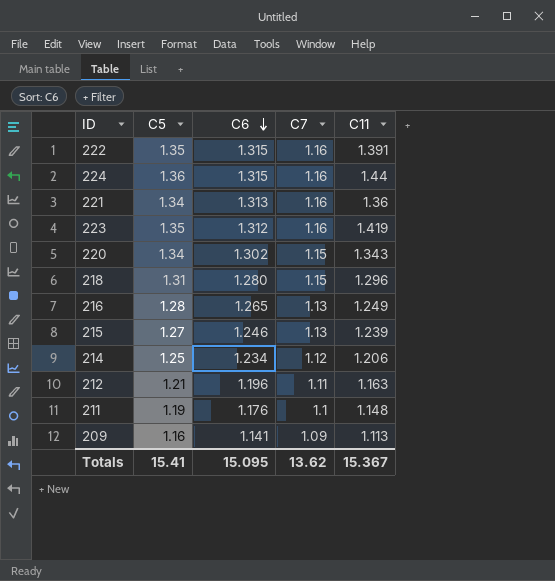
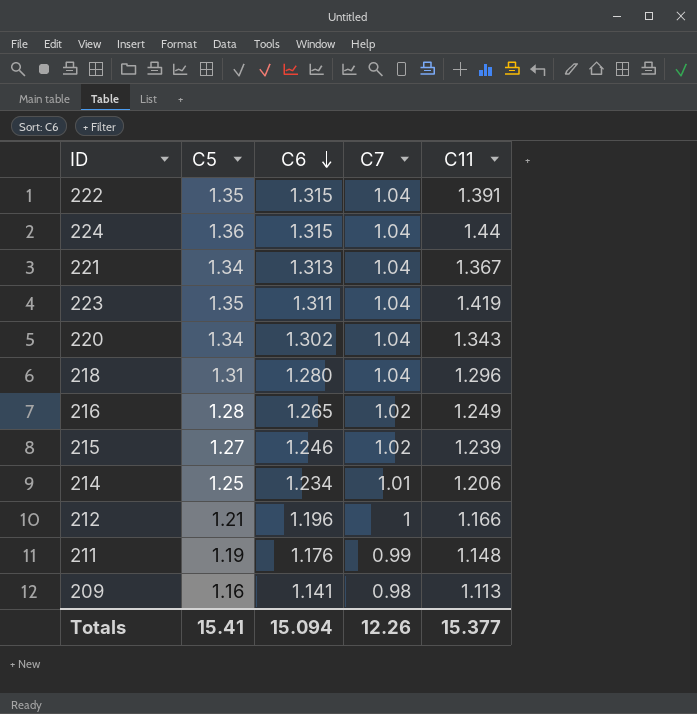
222 | C7: 1.16 -> 1.04
224 | C7: 1.16 -> 1.04
221 | C7: 1.16 -> 1.04
221 | C11: 1.36 -> 1.367
223 | C6: 1.312 -> 1.311
223 | C7: 1.16 -> 1.04
220 | C7: 1.15 -> 1.04
218 | C7: 1.15 -> 1.04
216 | C7: 1.13 -> 1.02
215 | C7: 1.13 -> 1.02
214 | C7: 1.12 -> 1.01
212 | C7: 1.11 -> 1
212 | C11: 1.163 -> 1.166
211 | C7: 1.1 -> 0.99
209 | C7: 1.09 -> 0.98
Totals | C6: 15.095 -> 15.094
Totals | C7: 13.62 -> 12.26
Totals | C11: 15.367 -> 15.377

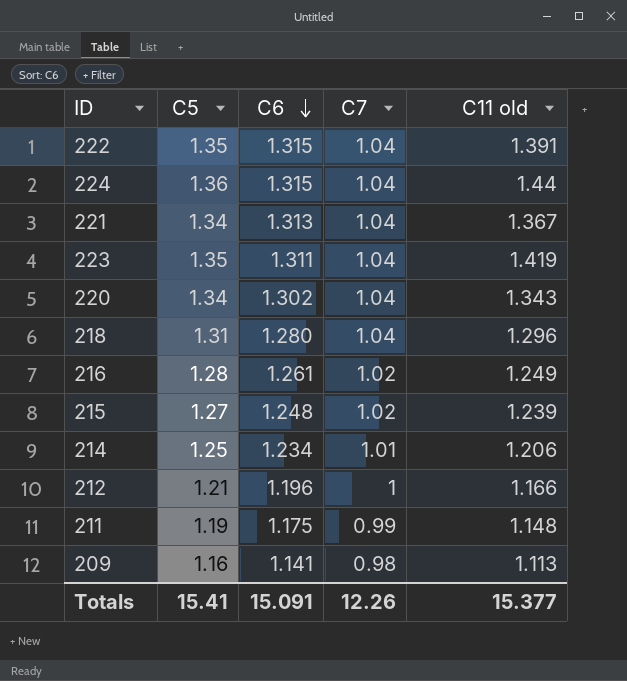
column name: C11 -> C11 old
216 | C6: 1.265 -> 1.261
215 | C6: 1.246 -> 1.248
211 | C6: 1.176 -> 1.175
Totals | C6: 15.094 -> 15.091

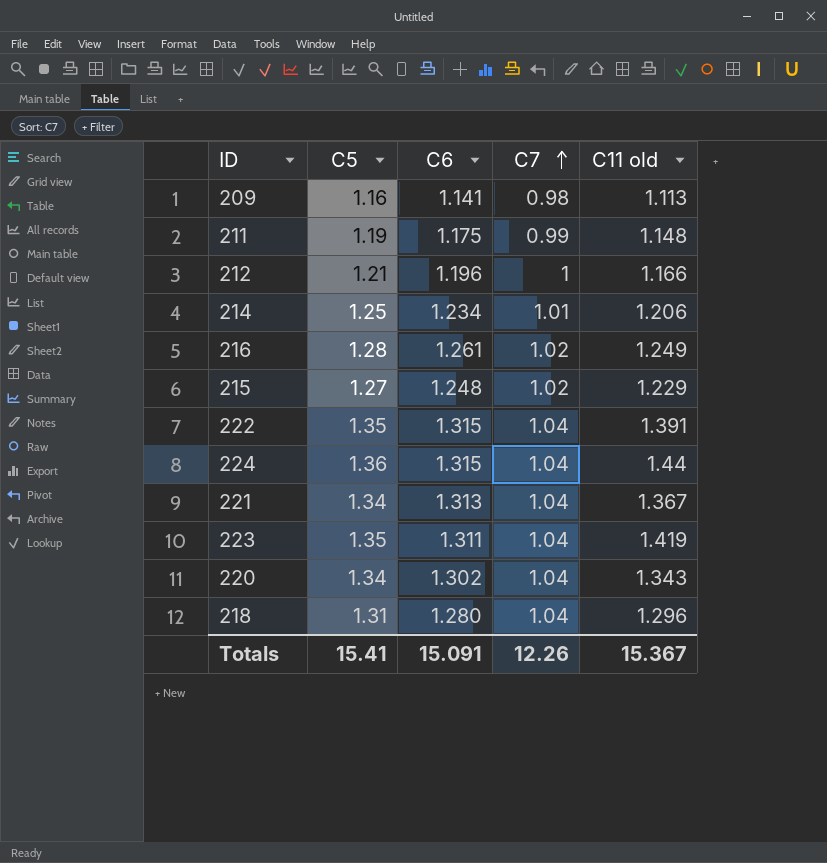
row order: C6 descending -> C7 ascending
215 | C11 old: 1.239 -> 1.229
Totals | C11 old: 15.377 -> 15.367

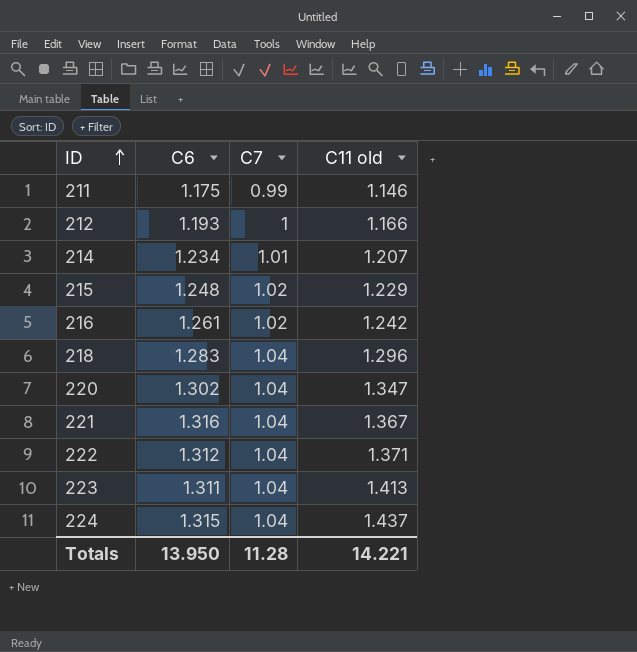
row order: C7 ascending -> ID ascending
column C5 | position: 2 -> none
row 209: 1.16 | 1.141 | 0.98 | 1.113 -> none
211 | C11 old: 1.148 -> 1.146
212 | C6: 1.196 -> 1.193
214 | C11 old: 1.206 -> 1.207
216 | C11 old: 1.249 -> 1.242
218 | C6: 1.280 -> 1.283
220 | C11 old: 1.343 -> 1.347
221 | C6: 1.313 -> 1.316
222 | C6: 1.315 -> 1.312
222 | C11 old: 1.391 -> 1.371
223 | C11 old: 1.419 -> 1.413
224 | C11 old: 1.44 -> 1.437
Totals | C6: 15.091 -> 13.950
Totals | C7: 12.26 -> 11.28
Totals | C11 old: 15.367 -> 14.221

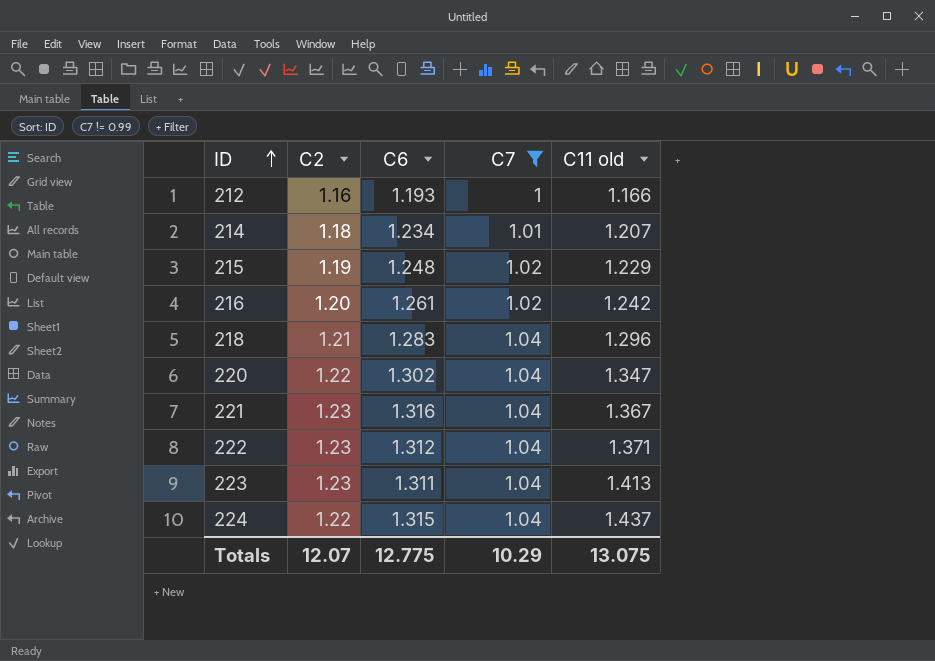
filter: none -> C7 != 0.99
column C2 | position: none -> 2
Totals | C6: 13.950 -> 12.775
Totals | C7: 11.28 -> 10.29
Totals | C11 old: 14.221 -> 13.075

